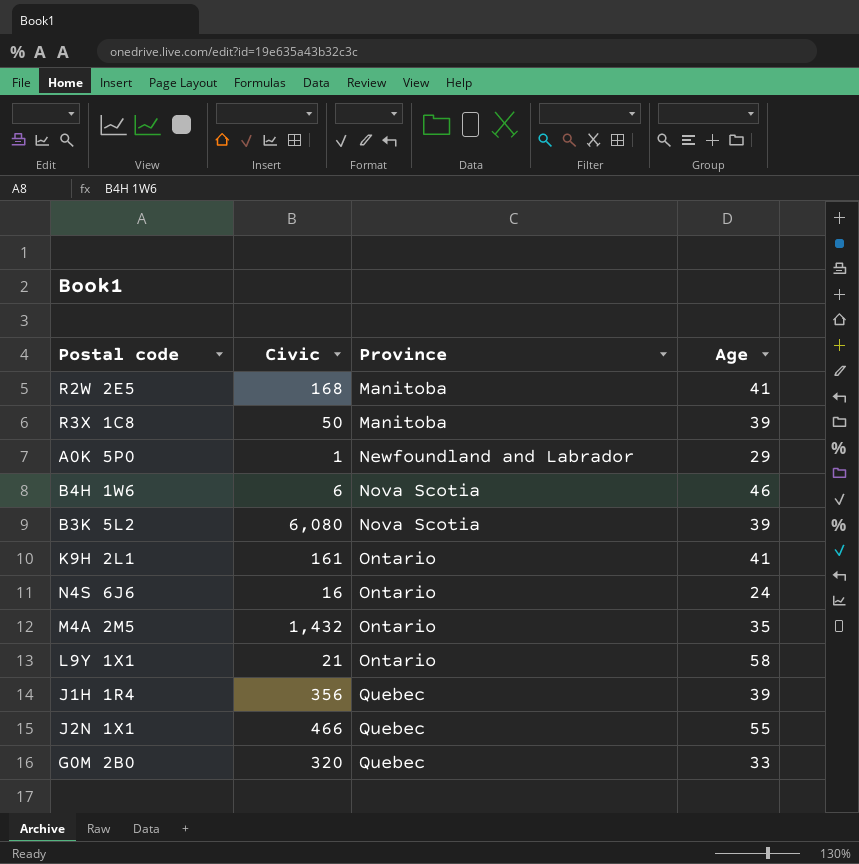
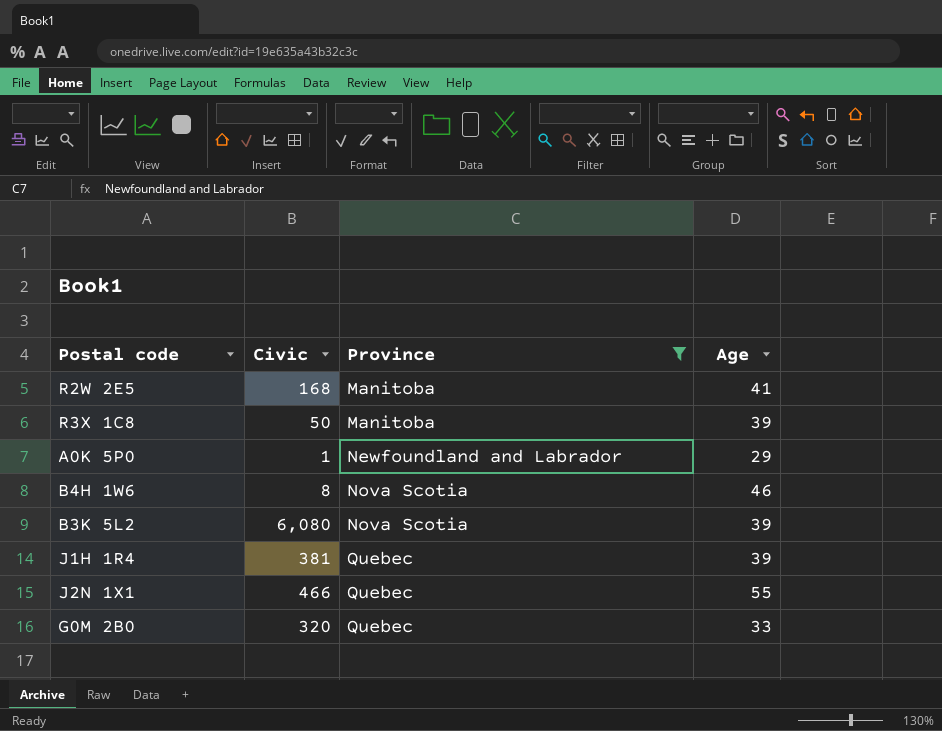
filter: none -> Province != Ontario
B4H 1W6 | Civic: 6 -> 8
J1H 1R4 | Civic: 356 -> 381

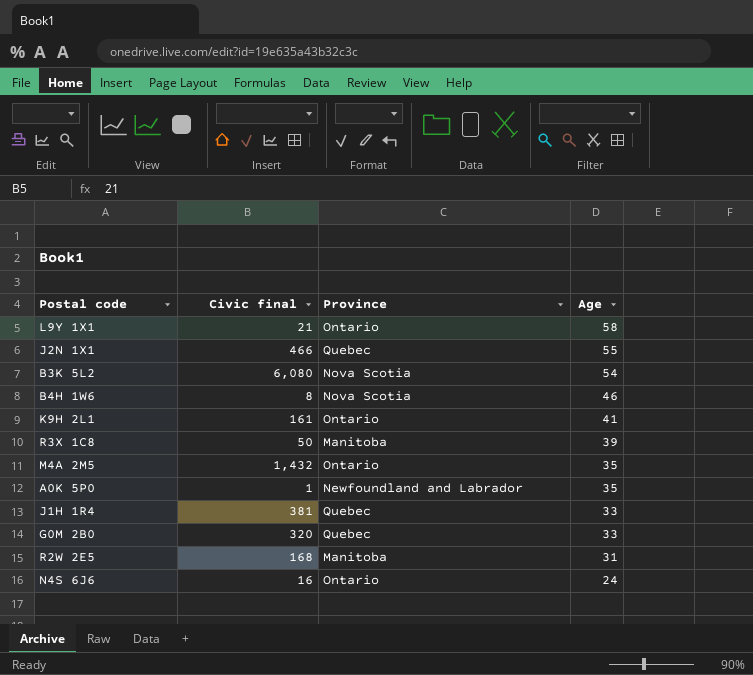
filter: Province != Ontario -> none
row order: Province ascending -> Age descending
column name: Civic -> Civic final
B3K 5L2 | Age: 39 -> 54
A0K 5P0 | Age: 29 -> 35
J1H 1R4 | Age: 39 -> 33
R2W 2E5 | Age: 41 -> 31

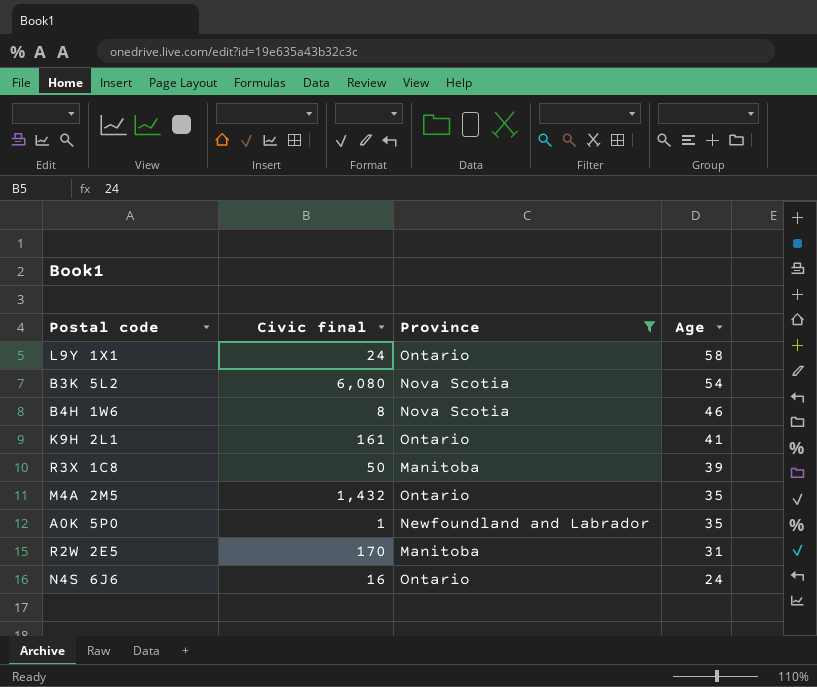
filter: none -> Province != Quebec
L9Y 1X1 | Civic final: 21 -> 24
R2W 2E5 | Civic final: 168 -> 170

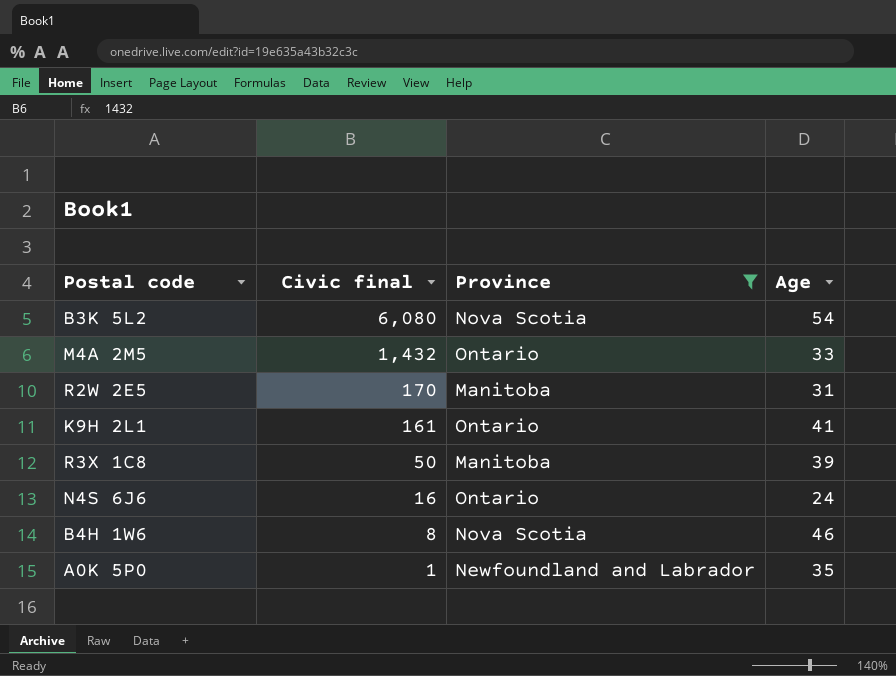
row order: Age descending -> Civic final descending
row L9Y 1X1: 24 | Ontario | 58 -> none
M4A 2M5 | Age: 35 -> 33

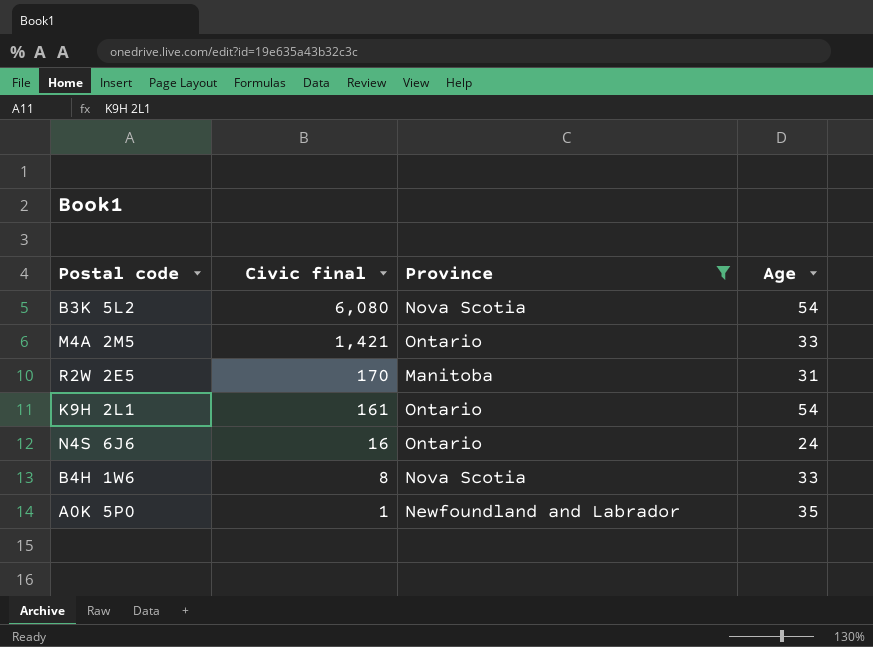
row R3X 1C8: 50 | Manitoba | 39 -> none
M4A 2M5 | Civic final: 1,432 -> 1,421
K9H 2L1 | Age: 41 -> 54
B4H 1W6 | Age: 46 -> 33

